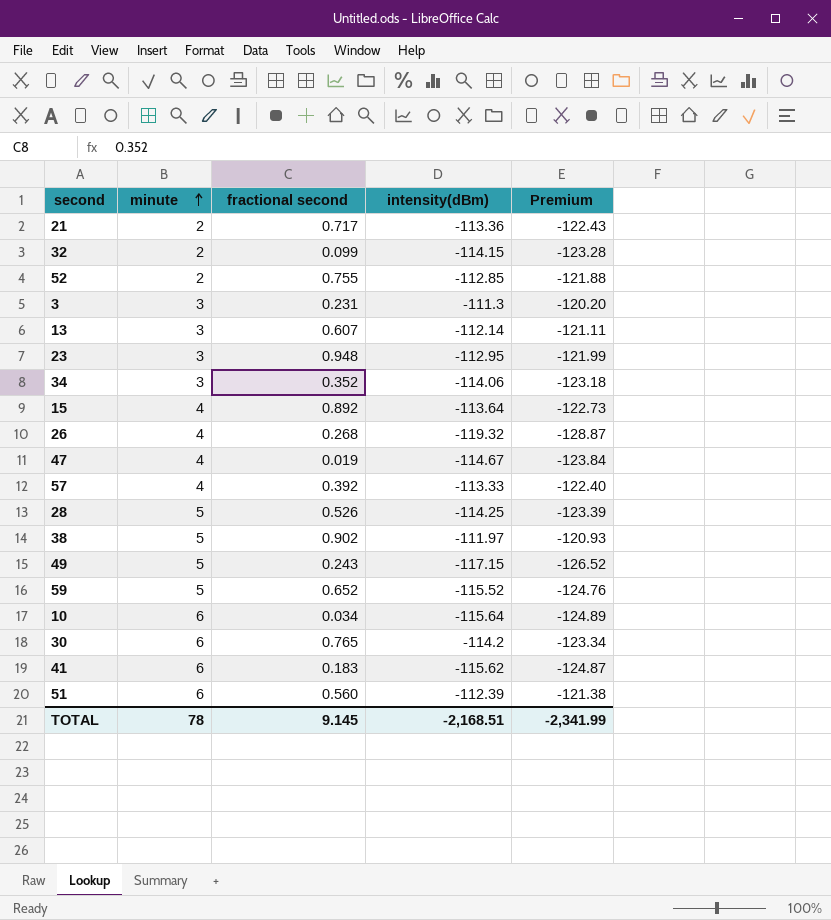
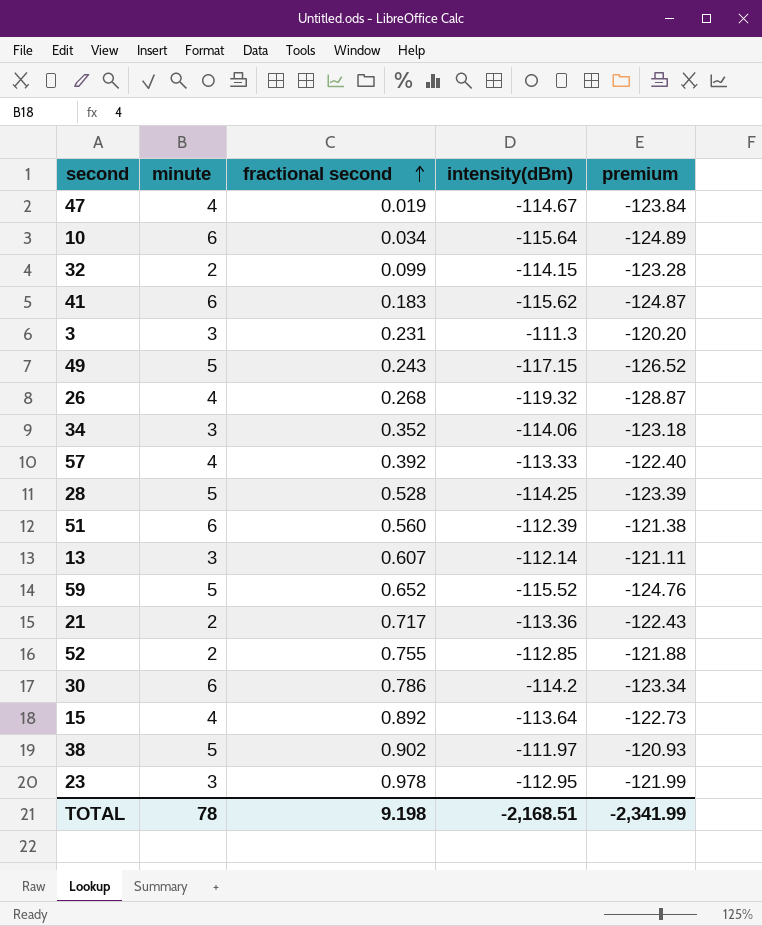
row order: minute ascending -> fractional second ascending
column name: Premium -> premium
28 | fractional second: 0.526 -> 0.528
30 | fractional second: 0.765 -> 0.786
23 | fractional second: 0.948 -> 0.978
TOTAL | fractional second: 9.145 -> 9.198

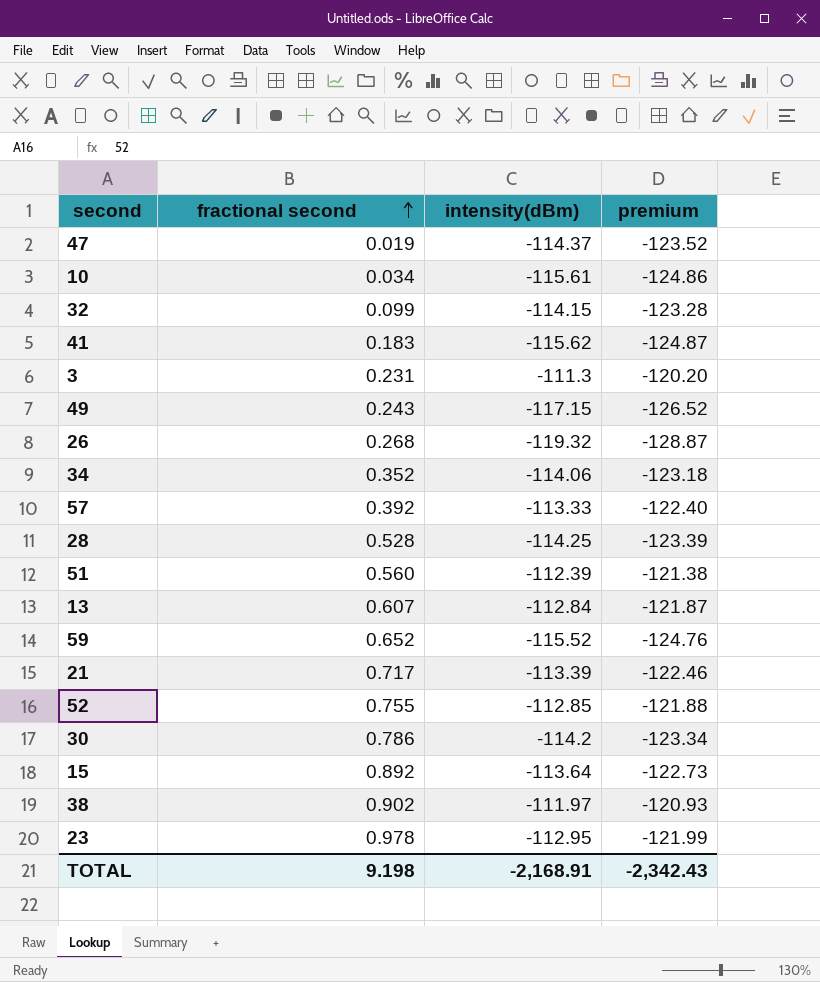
column minute | position: 2 -> none
47 | intensity(dBm): -114.67 -> -114.37
47 | premium: -123.84 -> -123.52
10 | intensity(dBm): -115.64 -> -115.61
10 | premium: -124.89 -> -124.86
13 | intensity(dBm): -112.14 -> -112.84
13 | premium: -121.11 -> -121.87
21 | intensity(dBm): -113.36 -> -113.39
21 | premium: -122.43 -> -122.46
TOTAL | intensity(dBm): -2,168.51 -> -2,168.91
TOTAL | premium: -2,341.99 -> -2,342.43

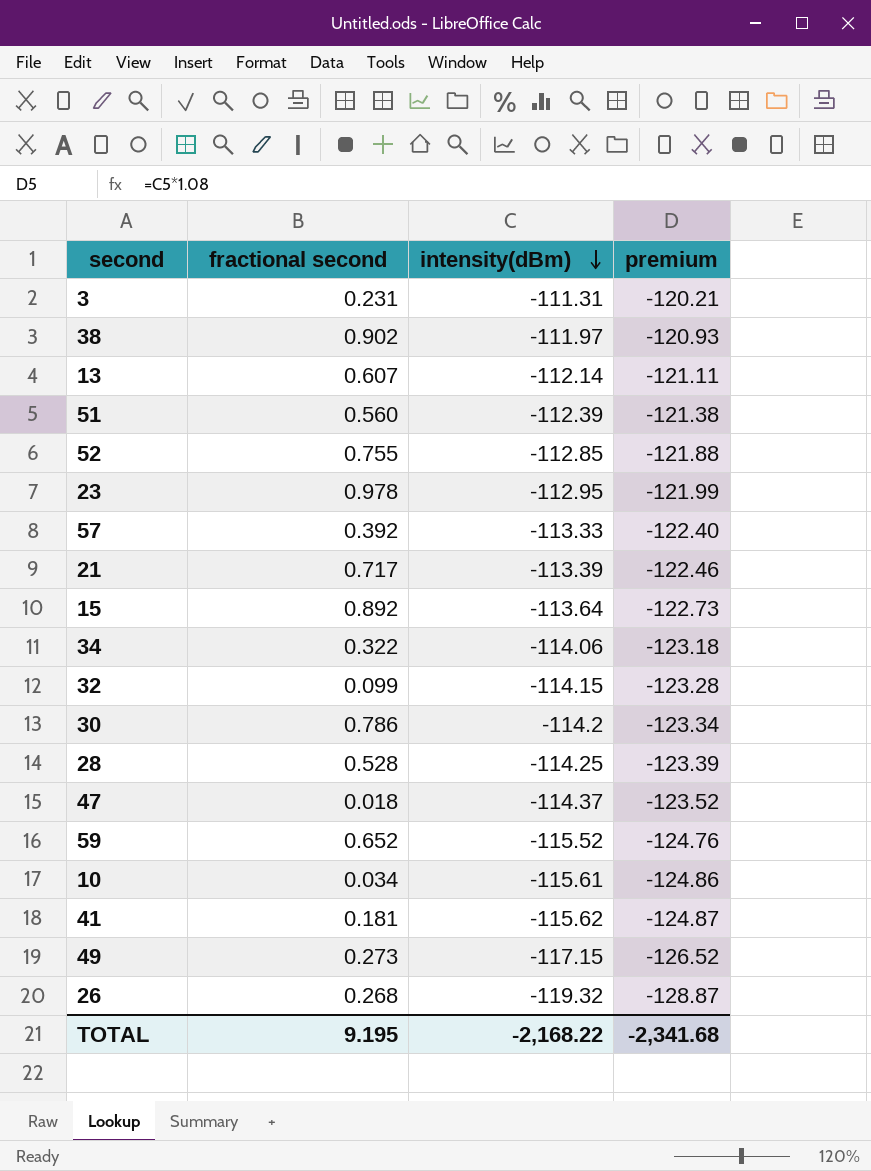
row order: fractional second ascending -> intensity(dBm) descending
3 | intensity(dBm): -111.3 -> -111.31
3 | premium: -120.20 -> -120.21
13 | intensity(dBm): -112.84 -> -112.14
13 | premium: -121.87 -> -121.11
34 | fractional second: 0.352 -> 0.322
47 | fractional second: 0.019 -> 0.018
41 | fractional second: 0.183 -> 0.181
49 | fractional second: 0.243 -> 0.273
TOTAL | fractional second: 9.198 -> 9.195
TOTAL | intensity(dBm): -2,168.91 -> -2,168.22
TOTAL | premium: -2,342.43 -> -2,341.68

